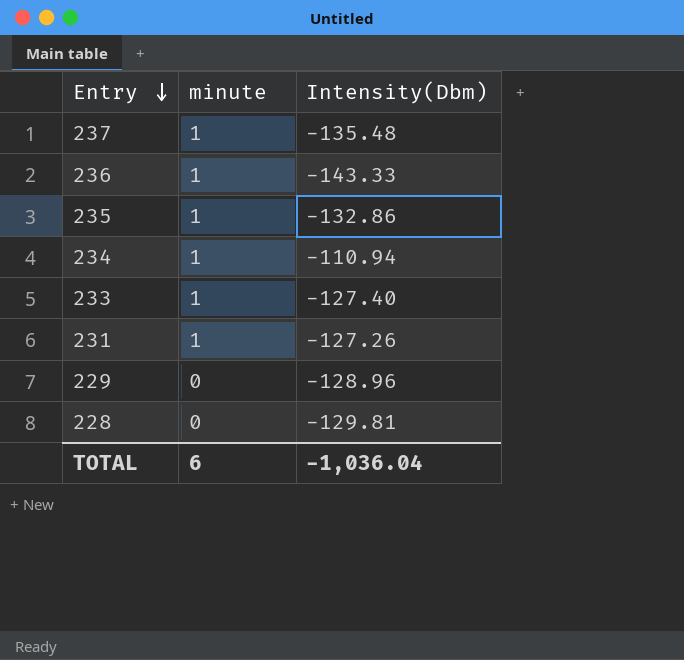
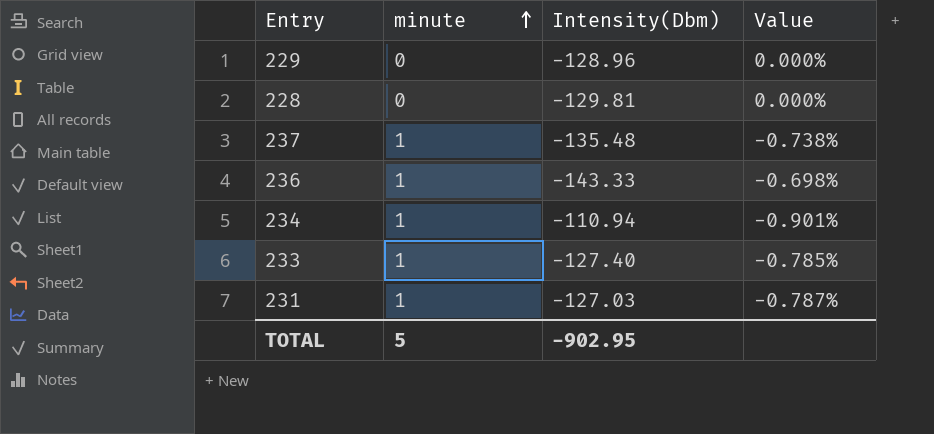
row order: Entry descending -> minute ascending
column Value | formula: none -> [minute] / [Intensity(Dbm)]
row 235: 1 | -132.86 -> none
231 | Intensity(Dbm): -127.26 -> -127.03
TOTAL | minute: 6 -> 5
TOTAL | Intensity(Dbm): -1,036.04 -> -902.95

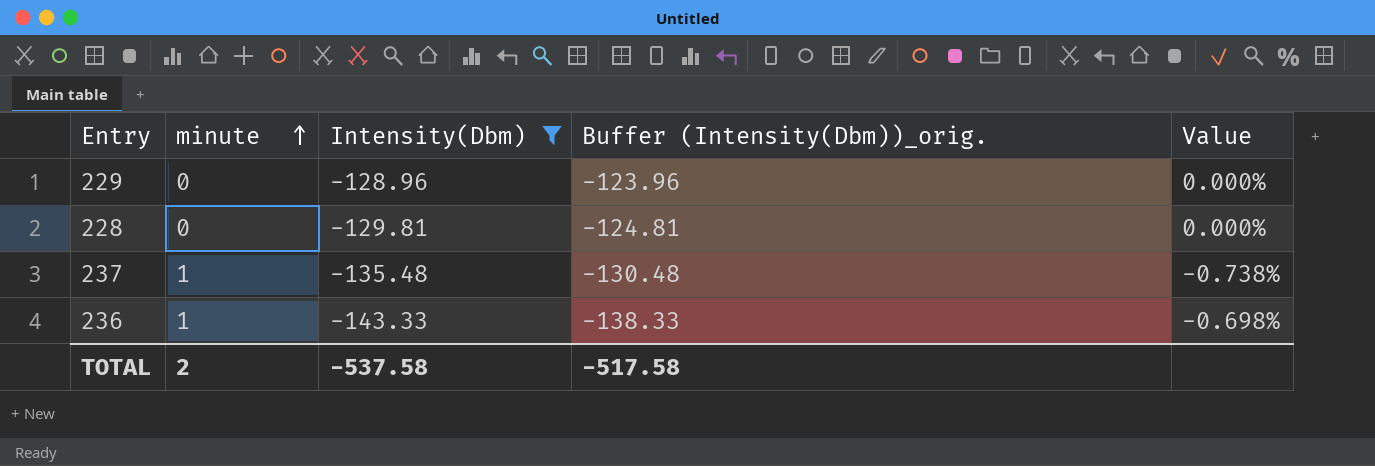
filter: none -> Intensity(Dbm) <= -128.96
column Buffer (Intensity(Dbm))_orig. | formula: none -> [Intensity(Dbm)] + 5
TOTAL | minute: 5 -> 2
TOTAL | Intensity(Dbm): -902.95 -> -537.58

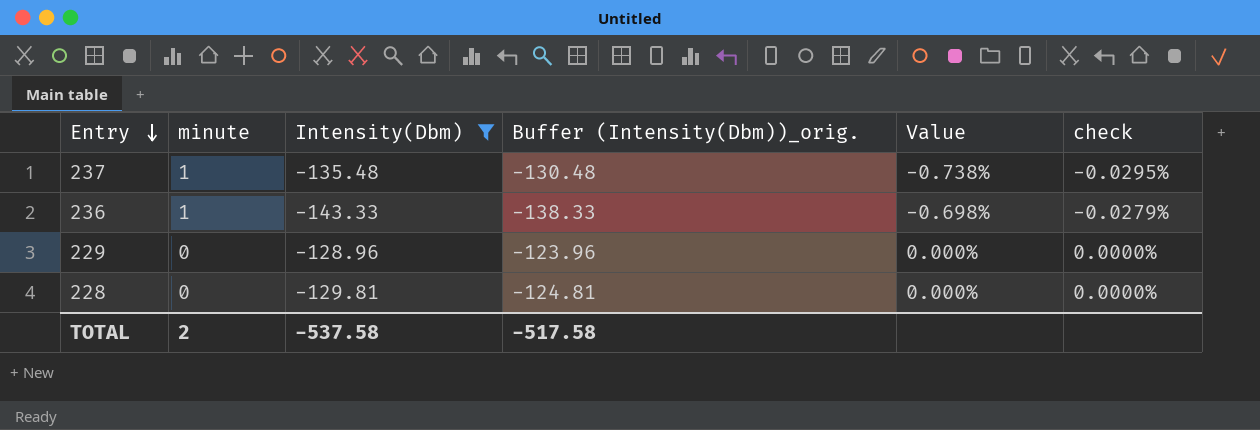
row order: minute ascending -> Entry descending
column check | formula: none -> [Value] * 0.04

